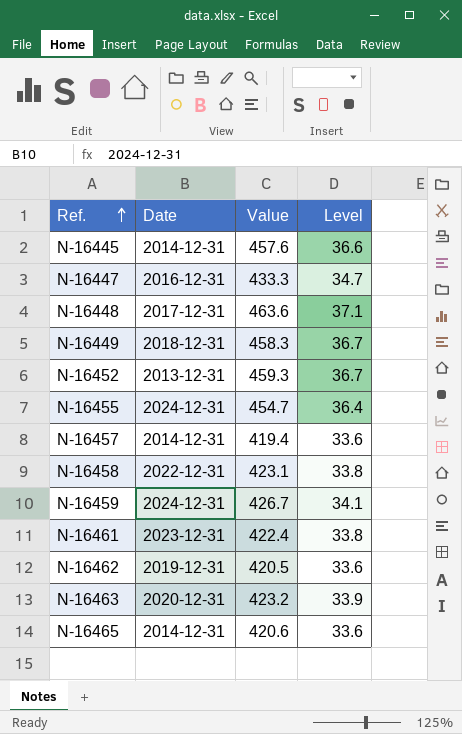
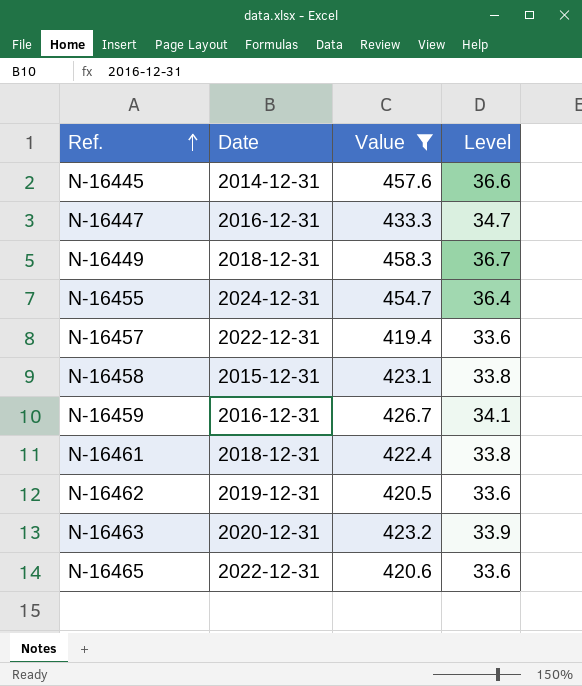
filter: none -> Value <= 458.3
N-16457 | Date: 2014-12-31 -> 2022-12-31
N-16458 | Date: 2022-12-31 -> 2015-12-31
N-16459 | Date: 2024-12-31 -> 2016-12-31
N-16461 | Date: 2023-12-31 -> 2018-12-31
N-16465 | Date: 2014-12-31 -> 2022-12-31

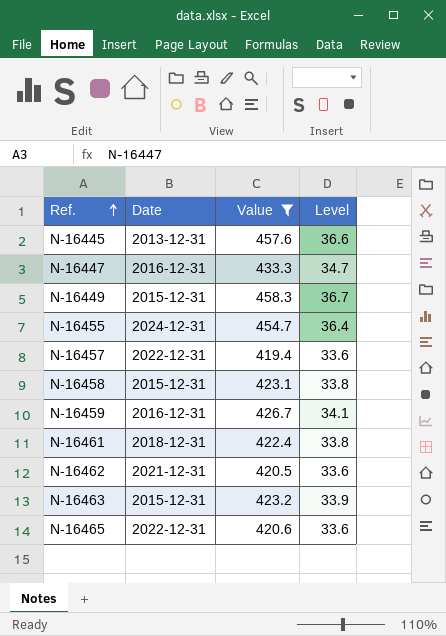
N-16445 | Date: 2014-12-31 -> 2013-12-31
N-16449 | Date: 2018-12-31 -> 2015-12-31
N-16462 | Date: 2019-12-31 -> 2021-12-31
N-16463 | Date: 2020-12-31 -> 2015-12-31

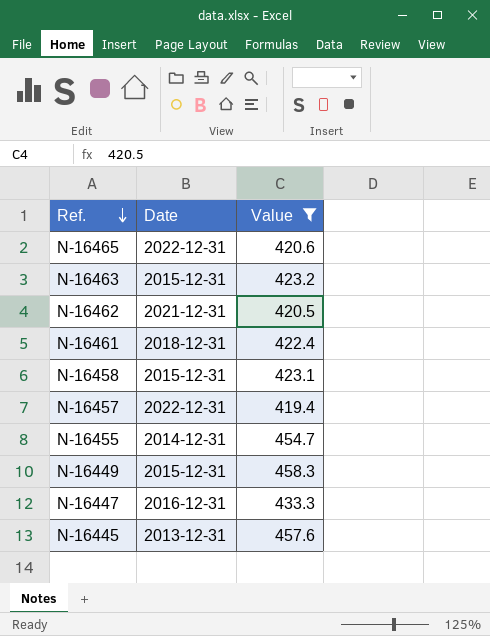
row order: Ref. ascending -> Ref. descending
column Level | formula: [Value] * 0.08 -> none
row N-16459: 2016-12-31 | 426.7 | 34.1 -> none
N-16455 | Date: 2024-12-31 -> 2014-12-31

